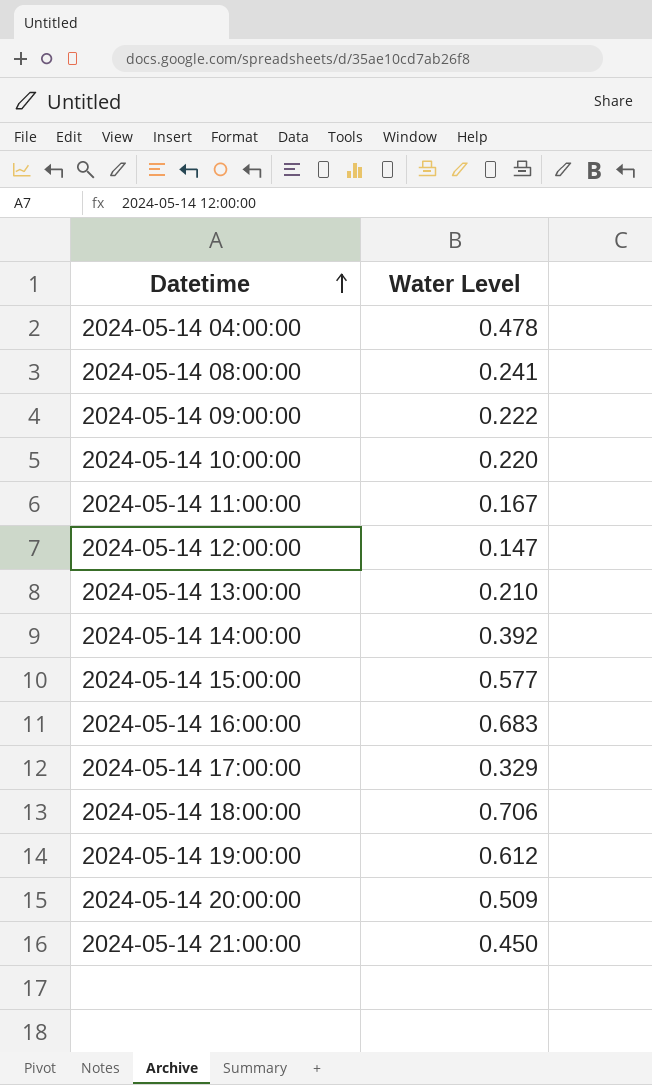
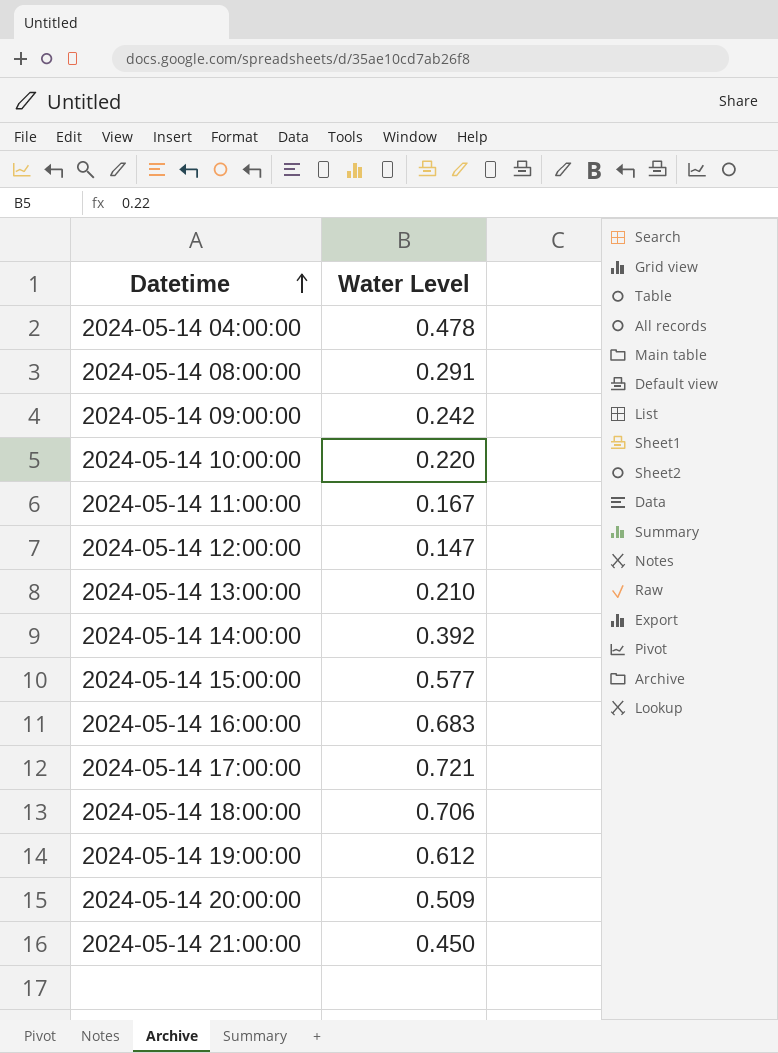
2024-05-14 08:00:00 | Water Level: 0.241 -> 0.291
2024-05-14 09:00:00 | Water Level: 0.222 -> 0.242
2024-05-14 17:00:00 | Water Level: 0.329 -> 0.721

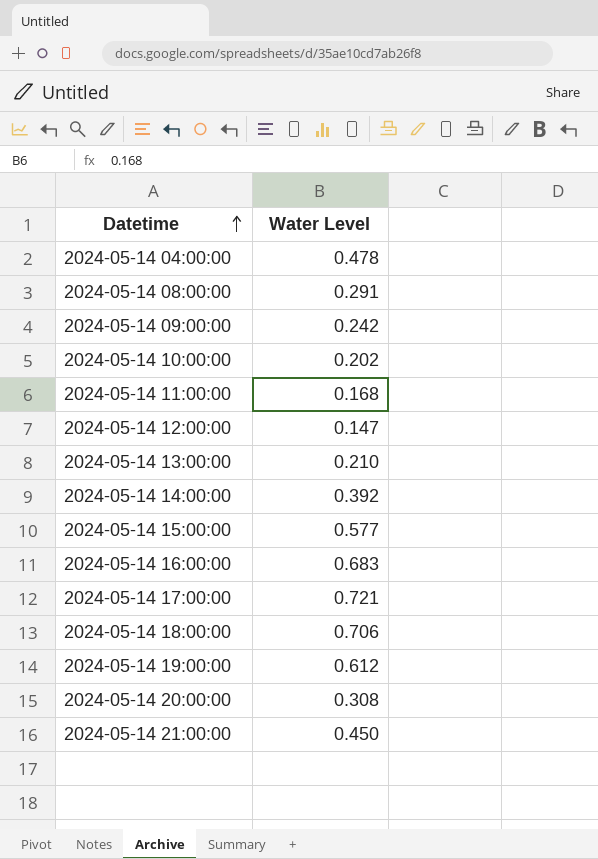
2024-05-14 10:00:00 | Water Level: 0.220 -> 0.202
2024-05-14 11:00:00 | Water Level: 0.167 -> 0.168
2024-05-14 20:00:00 | Water Level: 0.509 -> 0.308

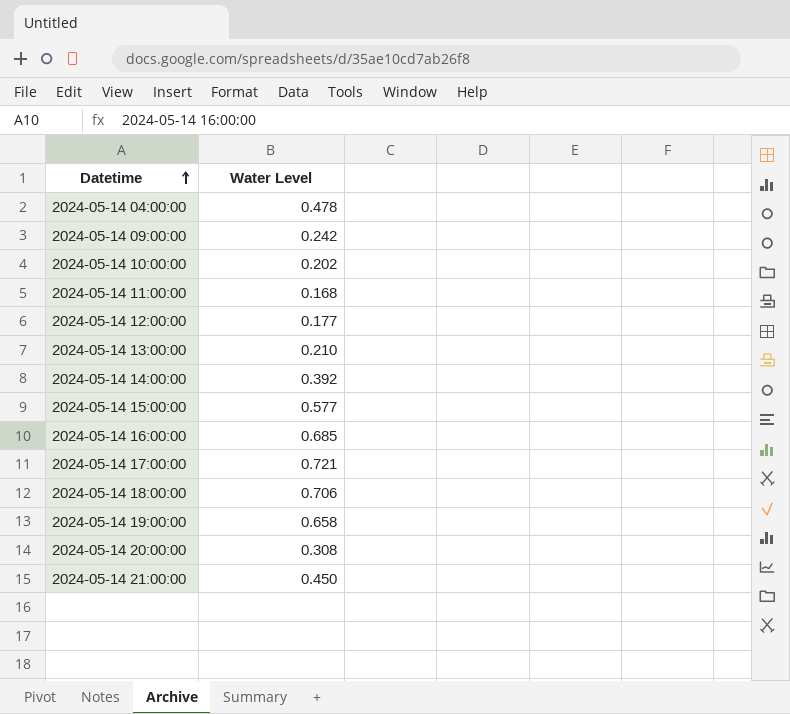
row 2024-05-14 08:00:00: 0.291 -> none
2024-05-14 12:00:00 | Water Level: 0.147 -> 0.177
2024-05-14 16:00:00 | Water Level: 0.683 -> 0.685
2024-05-14 19:00:00 | Water Level: 0.612 -> 0.658

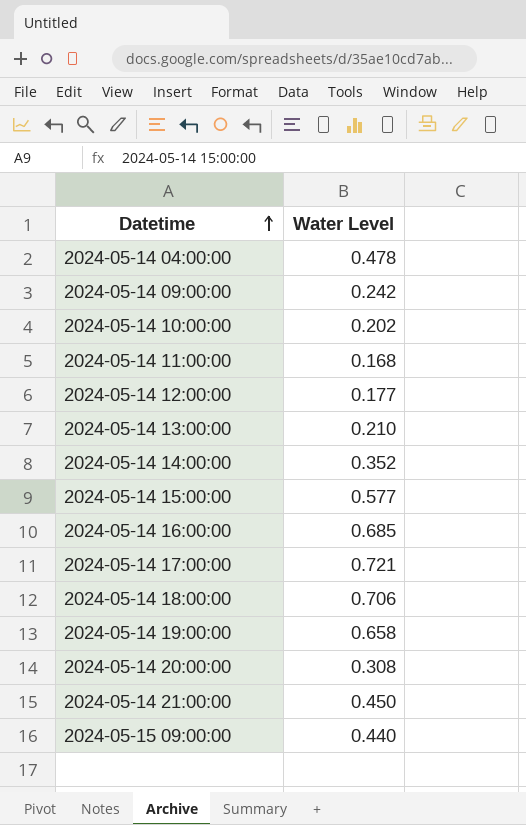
2024-05-14 14:00:00 | Water Level: 0.392 -> 0.352
row 2024-05-15 09:00:00: none -> 0.440

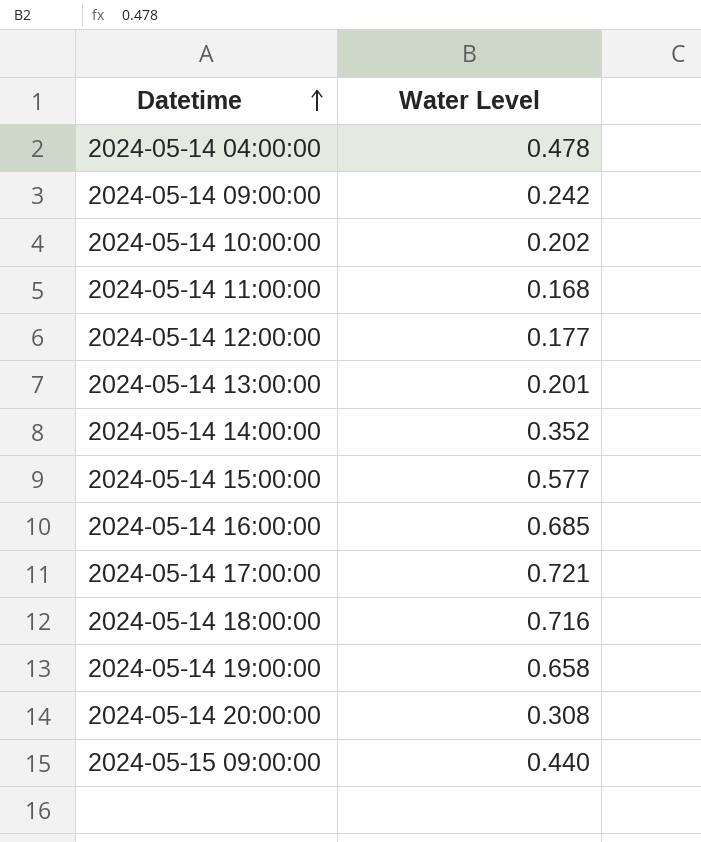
row 2024-05-14 21:00:00: 0.450 -> none
2024-05-14 13:00:00 | Water Level: 0.210 -> 0.201
2024-05-14 18:00:00 | Water Level: 0.706 -> 0.716

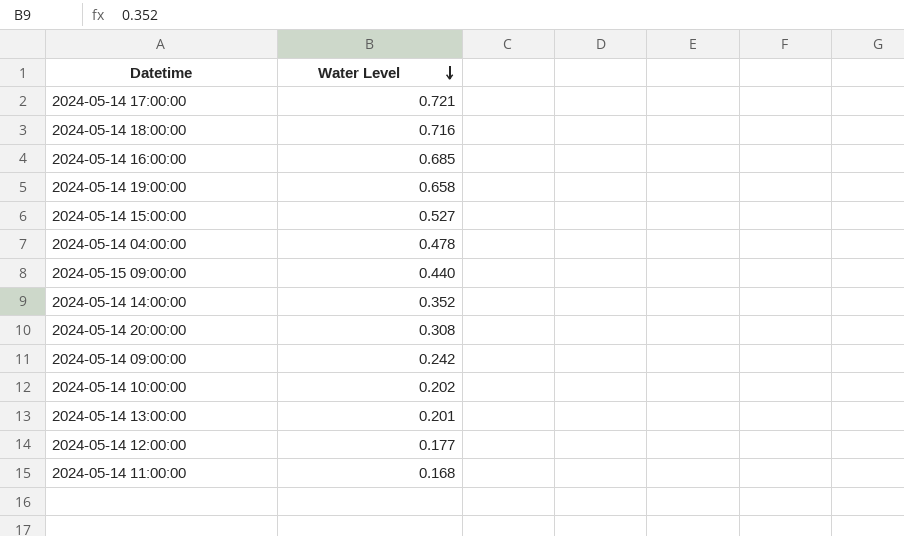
row order: Datetime ascending -> Water Level descending
2024-05-14 15:00:00 | Water Level: 0.577 -> 0.527

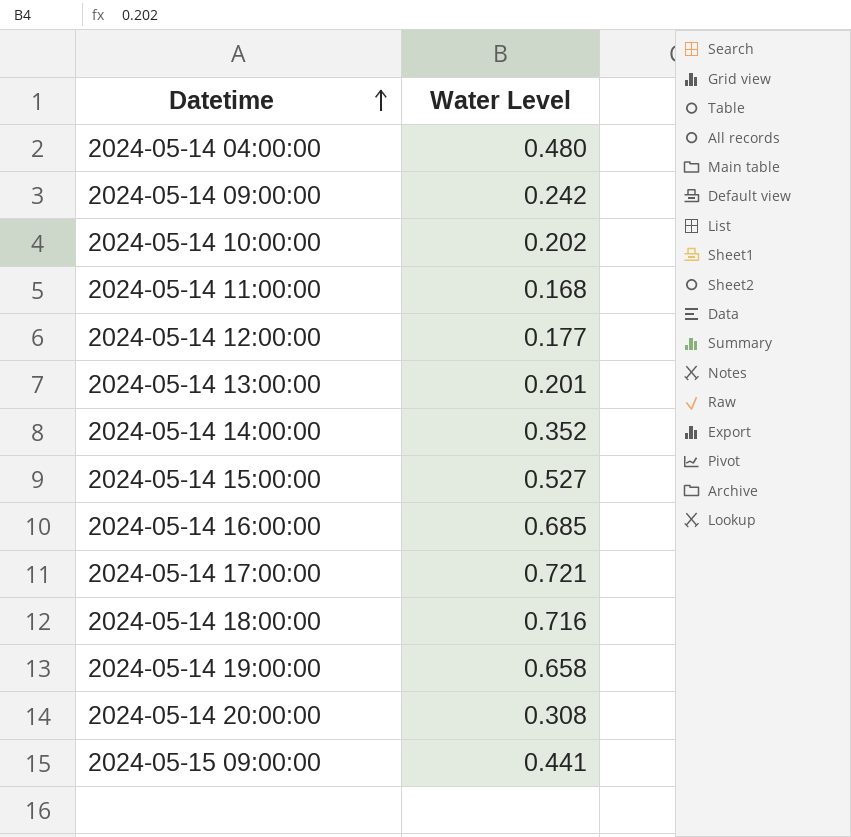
row order: Water Level descending -> Datetime ascending
2024-05-14 04:00:00 | Water Level: 0.478 -> 0.480
2024-05-15 09:00:00 | Water Level: 0.440 -> 0.441

